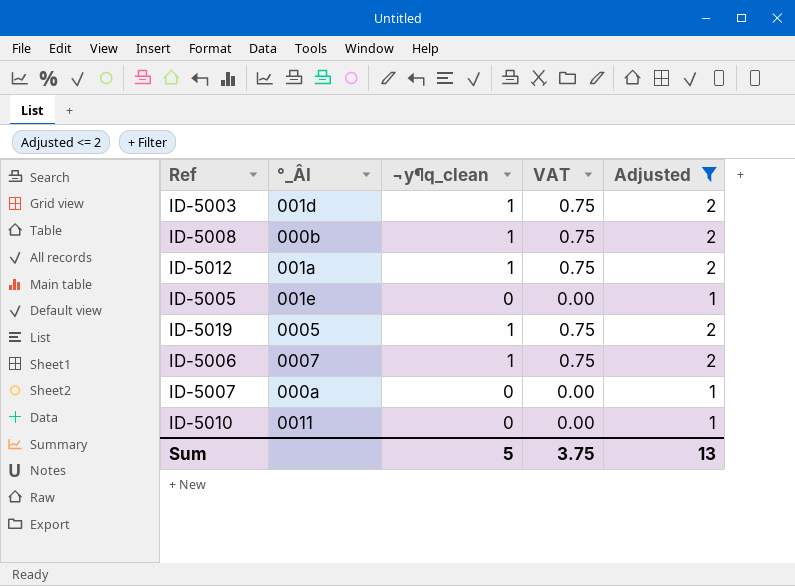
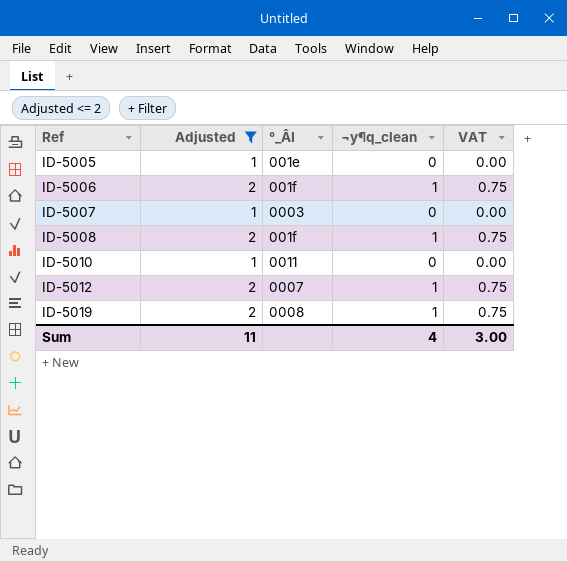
row order: none -> Ref ascending
column Adjusted | position: 5 -> 2
row ID-5003: 001d | 1 | 0.75 | 2 -> none
ID-5006 | °_ÂI: 0007 -> 001f
ID-5007 | °_ÂI: 000a -> 0003
ID-5008 | °_ÂI: 000b -> 001f
ID-5012 | °_ÂI: 001a -> 0007
ID-5019 | °_ÂI: 0005 -> 0008
Sum | Adjusted: 13 -> 11
Sum | ¬y¶q_clean: 5 -> 4
Sum | VAT: 3.75 -> 3.00

